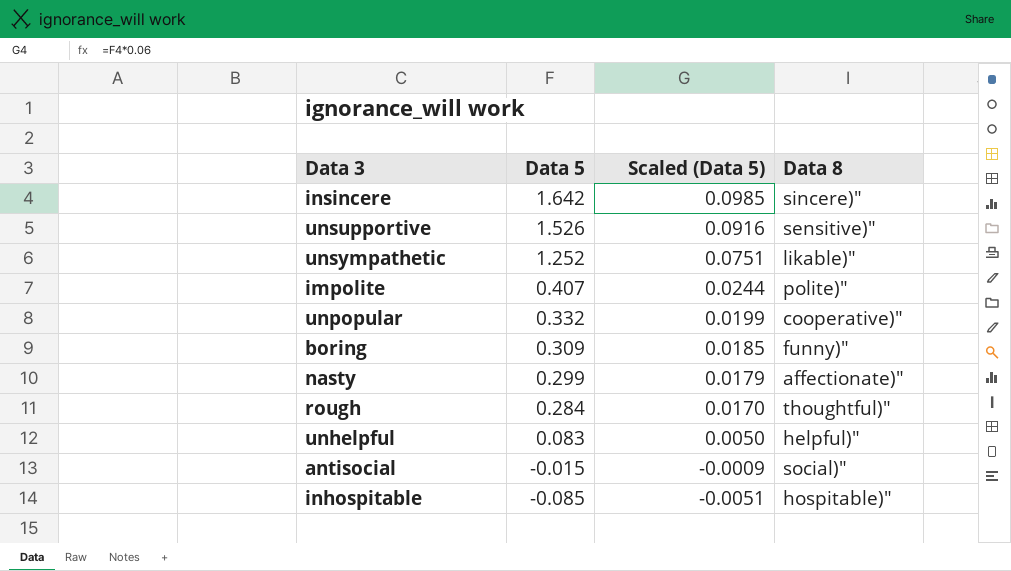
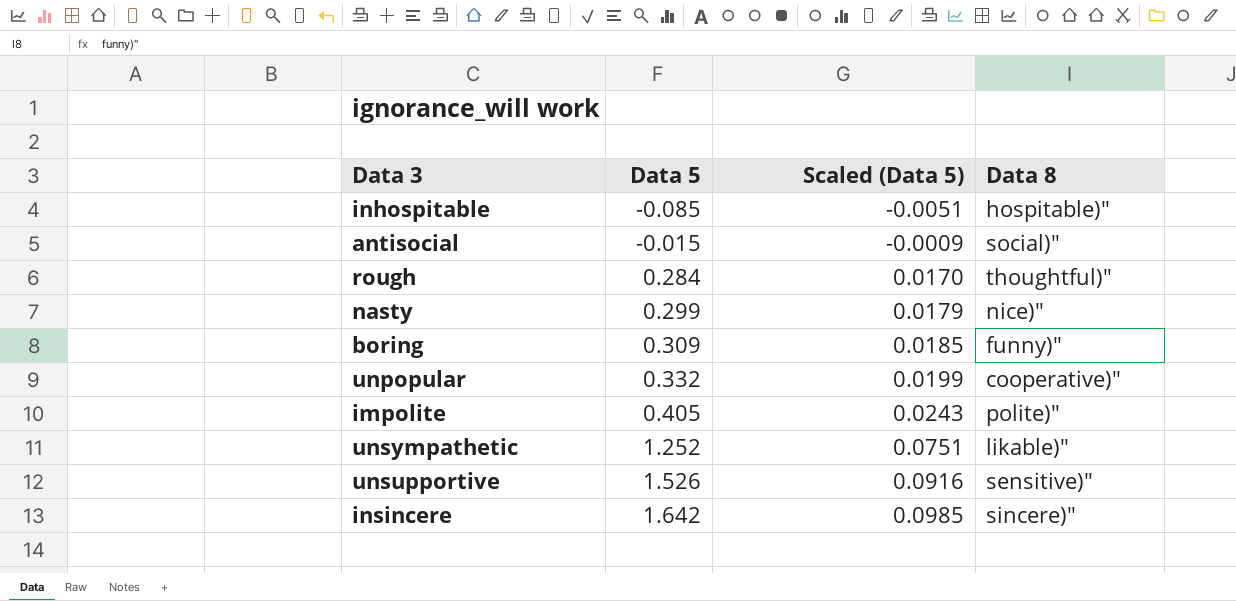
row order: Data 5 descending -> Data 5 ascending
row unhelpful: 0.083 | 0.0050 | helpful)" -> none
nasty | Data 8: affectionate)" -> nice)"
impolite | Data 5: 0.407 -> 0.405
impolite | Scaled (Data 5): 0.0244 -> 0.0243

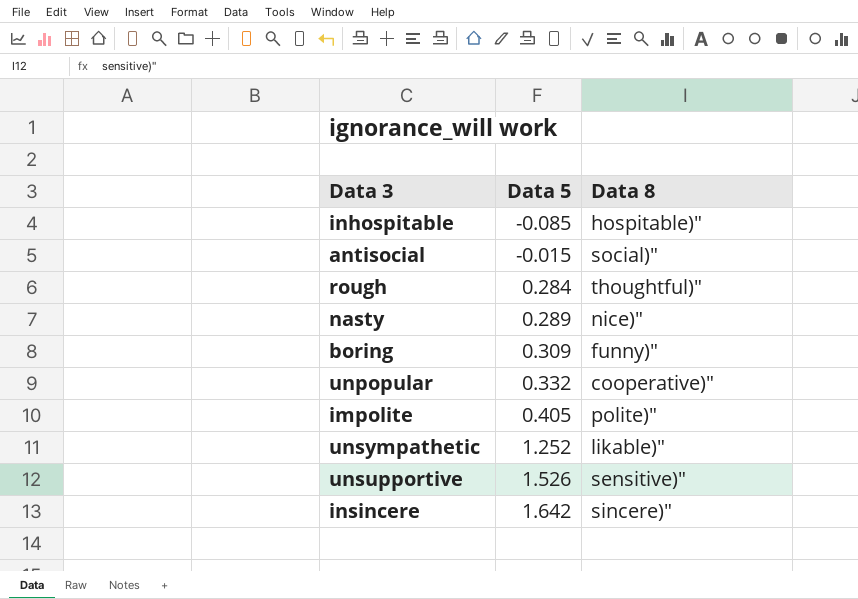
column Scaled (Data 5) | formula: [Data 5] * 0.06 -> none
nasty | Data 5: 0.299 -> 0.289

